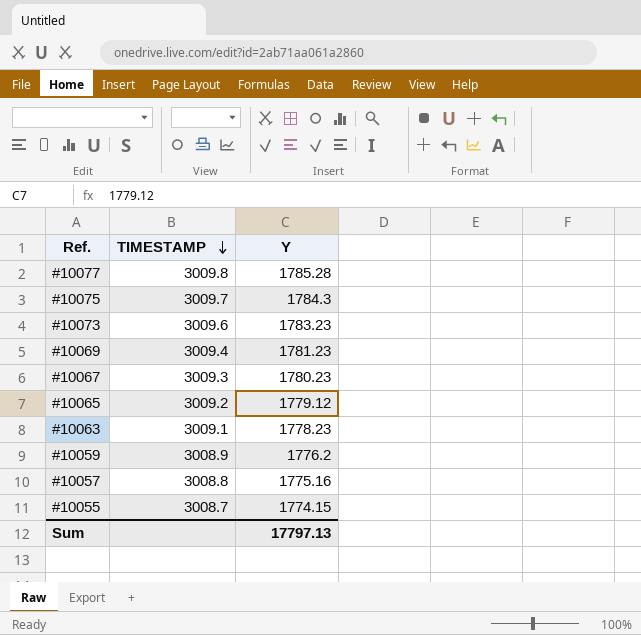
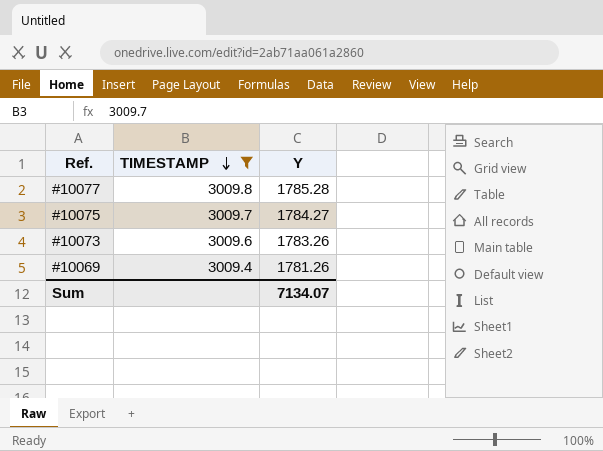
filter: none -> TIMESTAMP >= 3009.4
#10075 | Y: 1784.3 -> 1784.27
#10073 | Y: 1783.23 -> 1783.26
#10069 | Y: 1781.23 -> 1781.26
Sum | Y: 17797.13 -> 7134.07

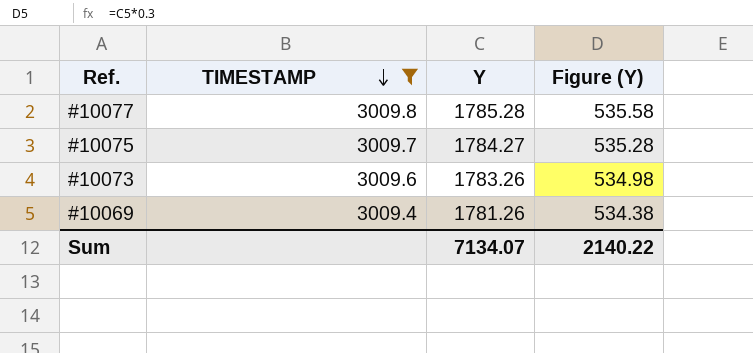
column Figure (Y) | formula: none -> [Y] * 0.3

